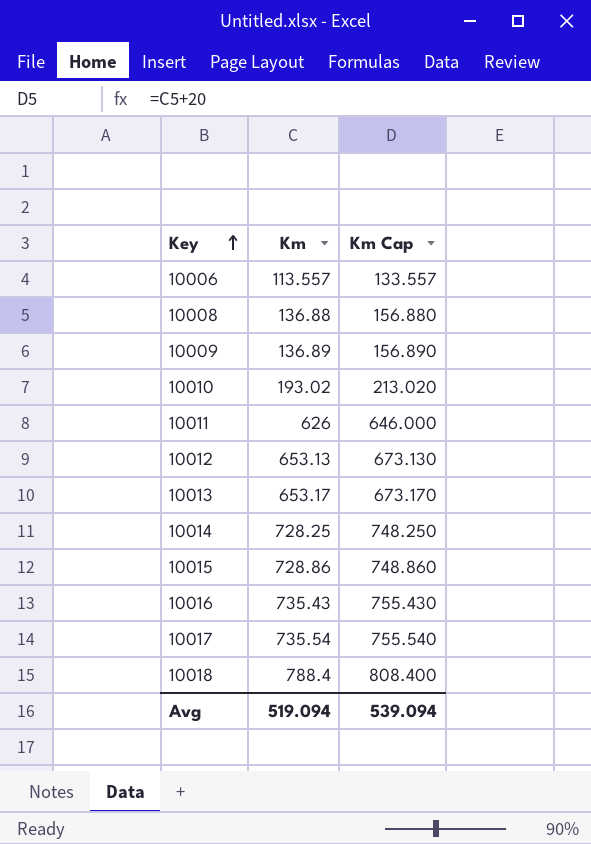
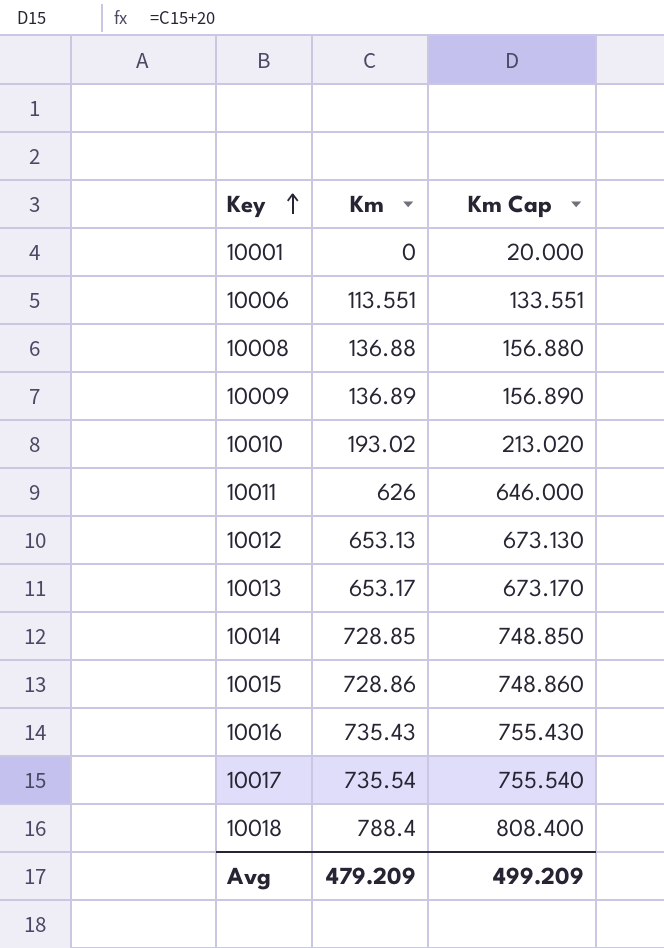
row 10001: none -> 0 | 20.000
10006 | Km: 113.557 -> 113.551
10006 | Km Cap: 133.557 -> 133.551
10014 | Km: 728.25 -> 728.85
10014 | Km Cap: 748.250 -> 748.850
Avg | Km: 519.094 -> 479.209
Avg | Km Cap: 539.094 -> 499.209

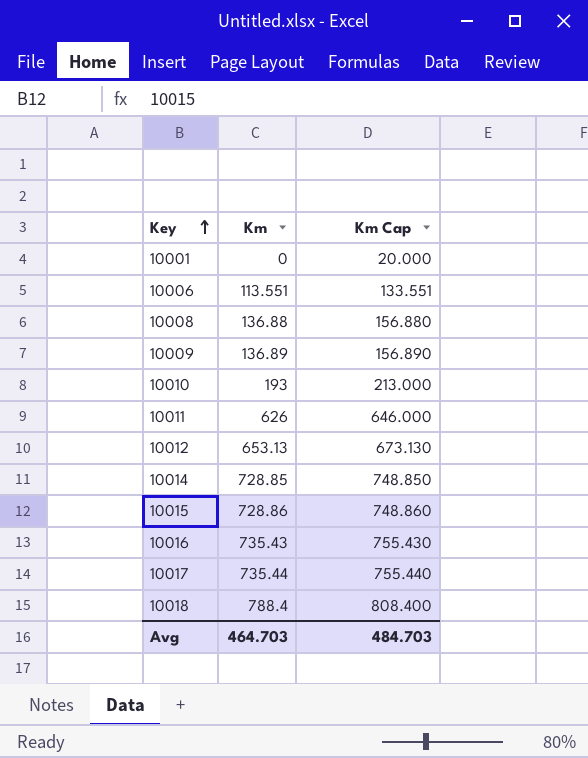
row 10013: 653.17 | 673.170 -> none
10010 | Km: 193.02 -> 193
10010 | Km Cap: 213.020 -> 213.000
10017 | Km: 735.54 -> 735.44
10017 | Km Cap: 755.540 -> 755.440
Avg | Km: 479.209 -> 464.703
Avg | Km Cap: 499.209 -> 484.703

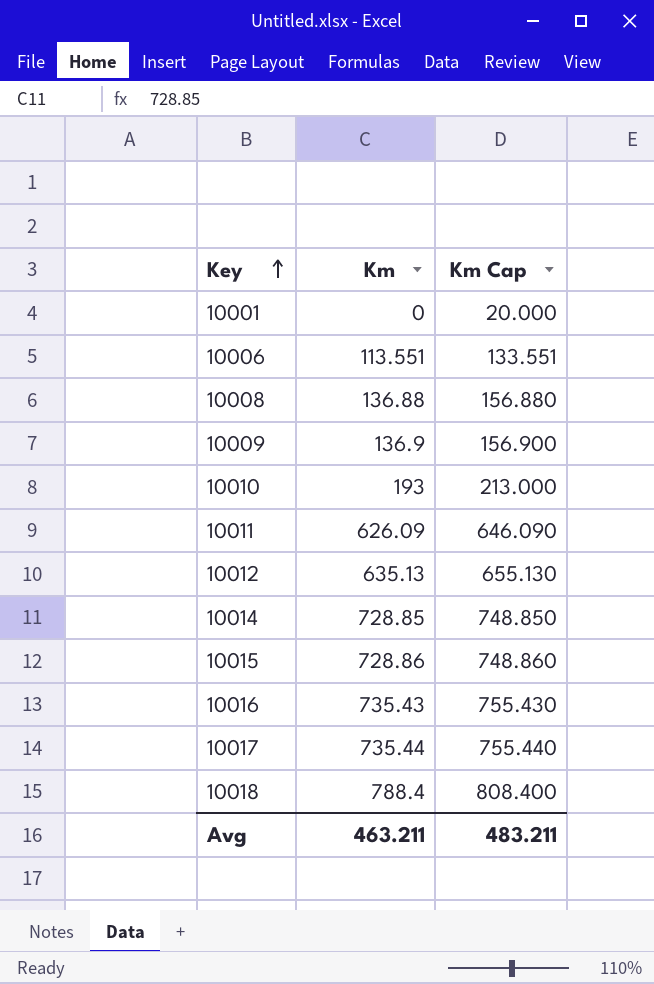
10009 | Km: 136.89 -> 136.9
10009 | Km Cap: 156.890 -> 156.900
10011 | Km: 626 -> 626.09
10011 | Km Cap: 646.000 -> 646.090
10012 | Km: 653.13 -> 635.13
10012 | Km Cap: 673.130 -> 655.130
Avg | Km: 464.703 -> 463.211
Avg | Km Cap: 484.703 -> 483.211

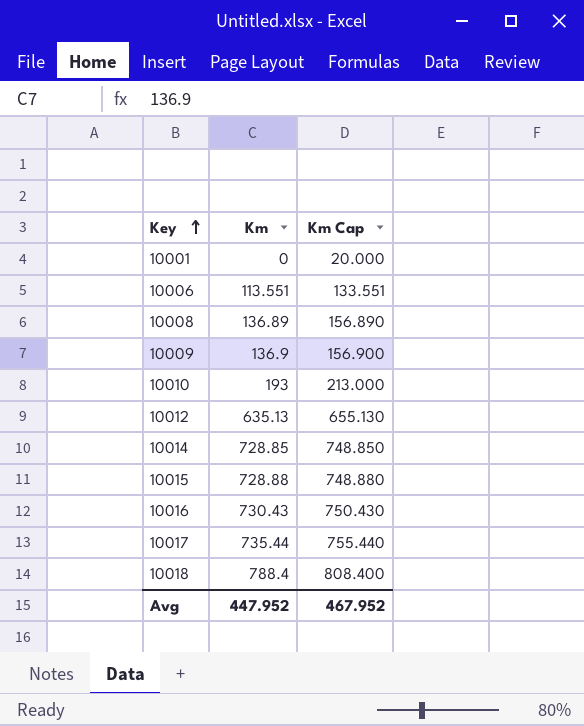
row 10011: 626.09 | 646.090 -> none
10008 | Km: 136.88 -> 136.89
10008 | Km Cap: 156.880 -> 156.890
10015 | Km: 728.86 -> 728.88
10015 | Km Cap: 748.860 -> 748.880
10016 | Km: 735.43 -> 730.43
10016 | Km Cap: 755.430 -> 750.430
Avg | Km: 463.211 -> 447.952
Avg | Km Cap: 483.211 -> 467.952

